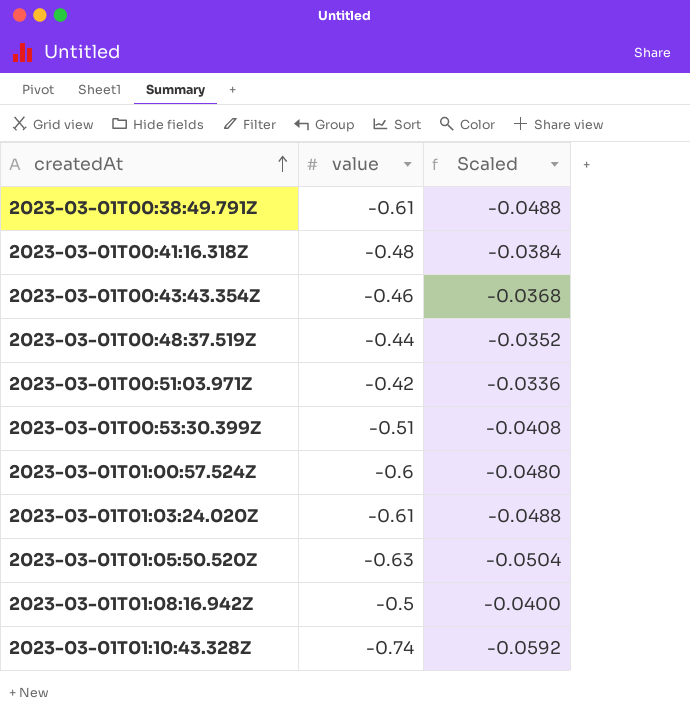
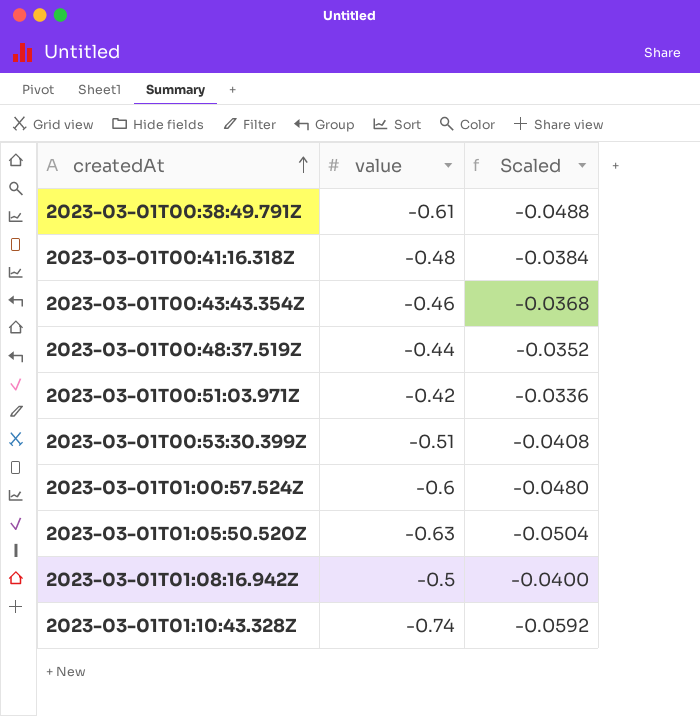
row 2023-03-01T01:03:24.020Z: -0.61 | -0.0488 -> none

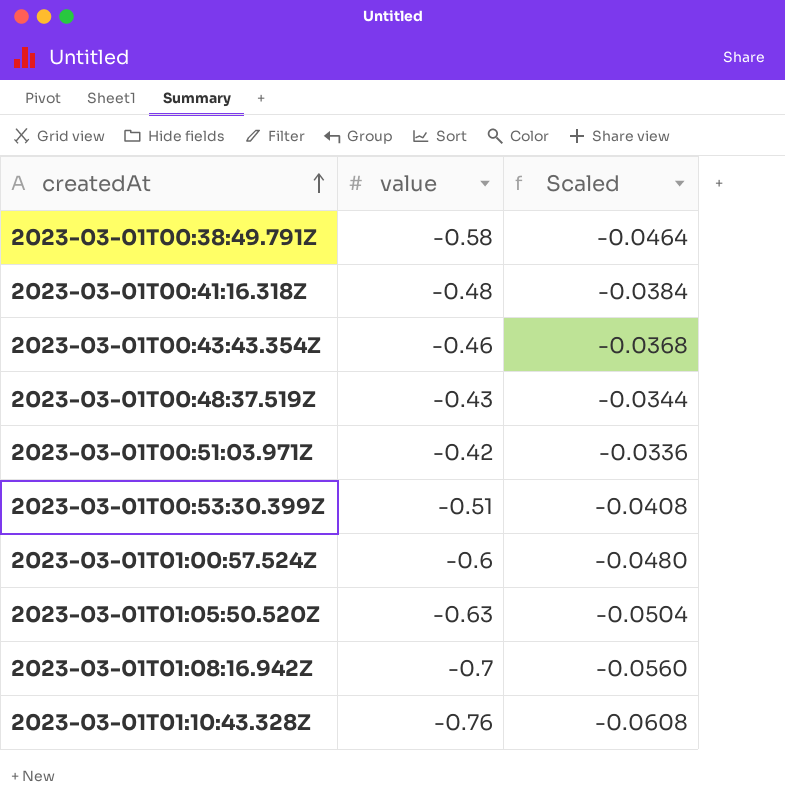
2023-03-01T00:38:49.791Z | value: -0.61 -> -0.58
2023-03-01T00:38:49.791Z | Scaled: -0.0488 -> -0.0464
2023-03-01T00:48:37.519Z | value: -0.44 -> -0.43
2023-03-01T00:48:37.519Z | Scaled: -0.0352 -> -0.0344
2023-03-01T01:08:16.942Z | value: -0.5 -> -0.7
2023-03-01T01:08:16.942Z | Scaled: -0.0400 -> -0.0560
2023-03-01T01:10:43.328Z | value: -0.74 -> -0.76
2023-03-01T01:10:43.328Z | Scaled: -0.0592 -> -0.0608

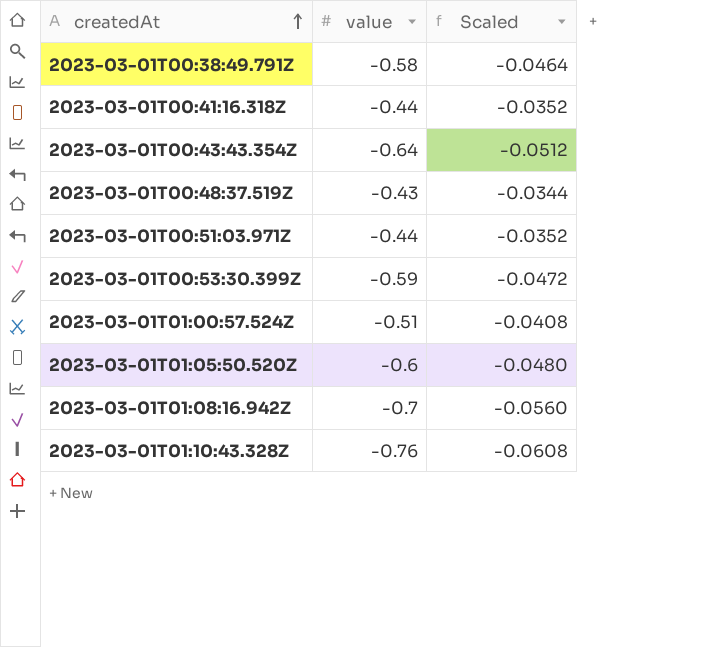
2023-03-01T00:41:16.318Z | value: -0.48 -> -0.44
2023-03-01T00:41:16.318Z | Scaled: -0.0384 -> -0.0352
2023-03-01T00:43:43.354Z | value: -0.46 -> -0.64
2023-03-01T00:43:43.354Z | Scaled: -0.0368 -> -0.0512
2023-03-01T00:51:03.971Z | value: -0.42 -> -0.44
2023-03-01T00:51:03.971Z | Scaled: -0.0336 -> -0.0352
2023-03-01T00:53:30.399Z | value: -0.51 -> -0.59
2023-03-01T00:53:30.399Z | Scaled: -0.0408 -> -0.0472
2023-03-01T01:00:57.524Z | value: -0.6 -> -0.51
2023-03-01T01:00:57.524Z | Scaled: -0.0480 -> -0.0408
2023-03-01T01:05:50.520Z | value: -0.63 -> -0.6
2023-03-01T01:05:50.520Z | Scaled: -0.0504 -> -0.0480

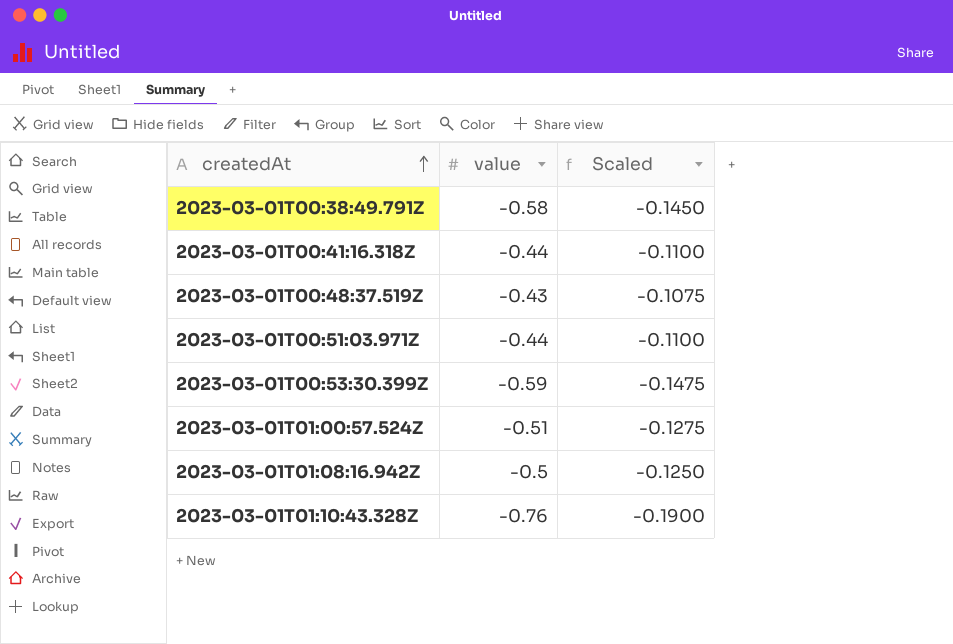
column Scaled | formula: [value] * 0.08 -> [value] * 0.25
row 2023-03-01T00:43:43.354Z: -0.64 | -0.0512 -> none
row 2023-03-01T01:05:50.520Z: -0.6 | -0.0480 -> none
2023-03-01T01:08:16.942Z | value: -0.7 -> -0.5

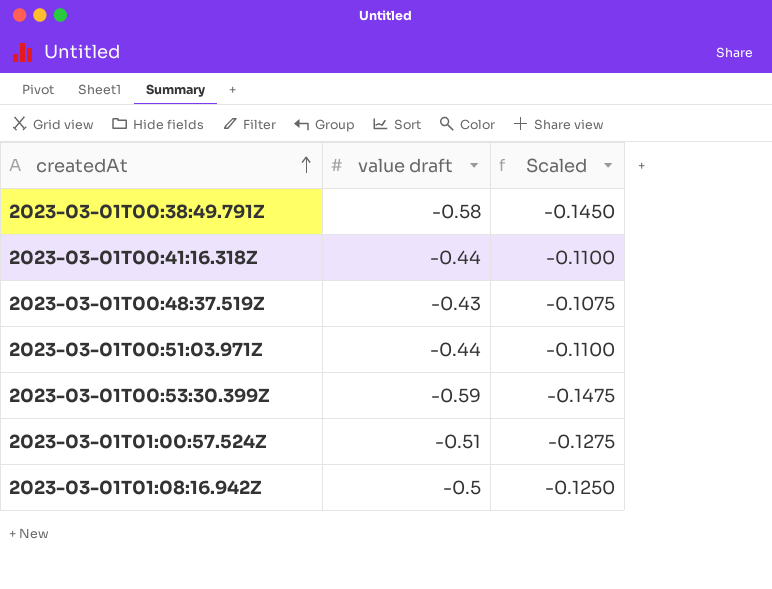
column name: value -> value draft
row 2023-03-01T01:10:43.328Z: -0.76 | -0.1900 -> none

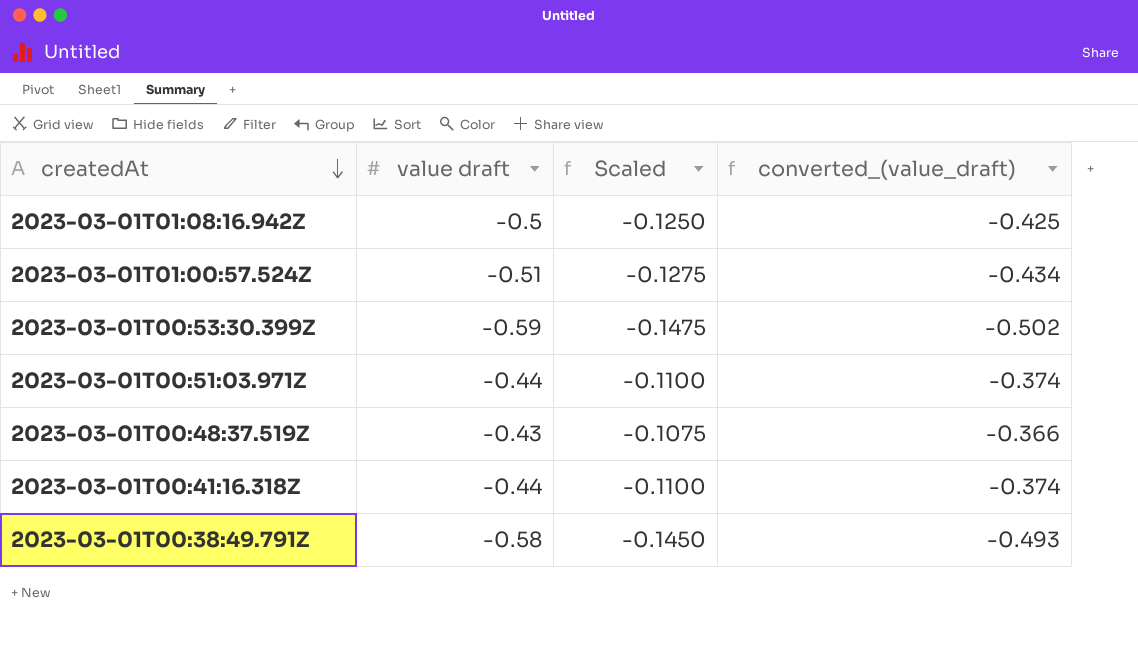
row order: createdAt ascending -> createdAt descending
column converted_(value_draft) | formula: none -> [value draft] * 0.85

